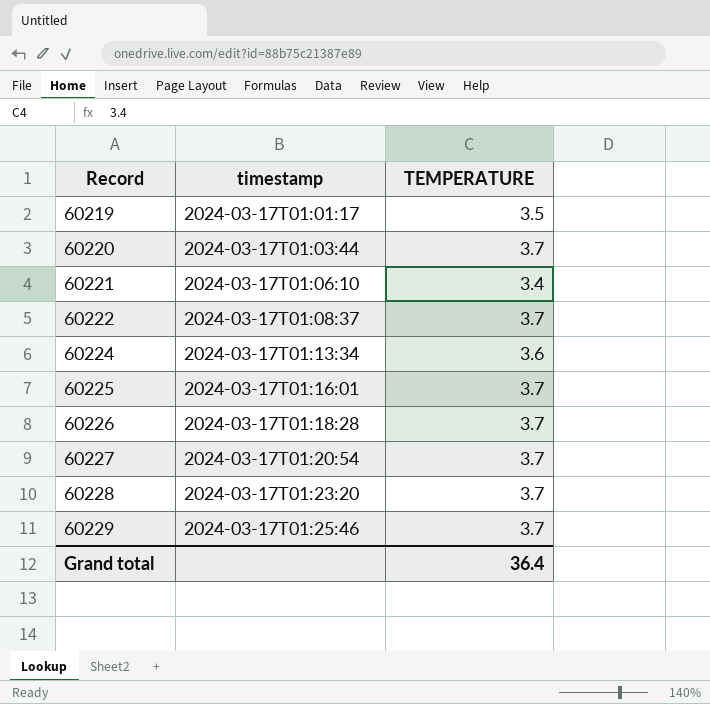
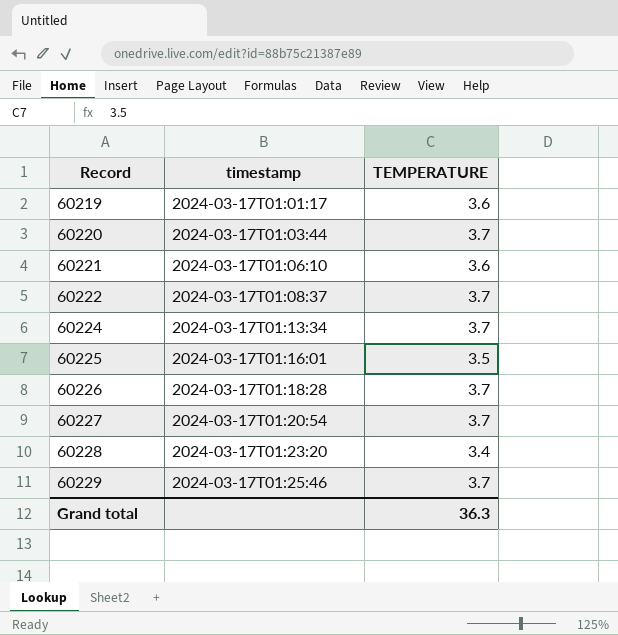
60219 | TEMPERATURE: 3.5 -> 3.6
60221 | TEMPERATURE: 3.4 -> 3.6
60224 | TEMPERATURE: 3.6 -> 3.7
60225 | TEMPERATURE: 3.7 -> 3.5
60228 | TEMPERATURE: 3.7 -> 3.4
Grand total | TEMPERATURE: 36.4 -> 36.3

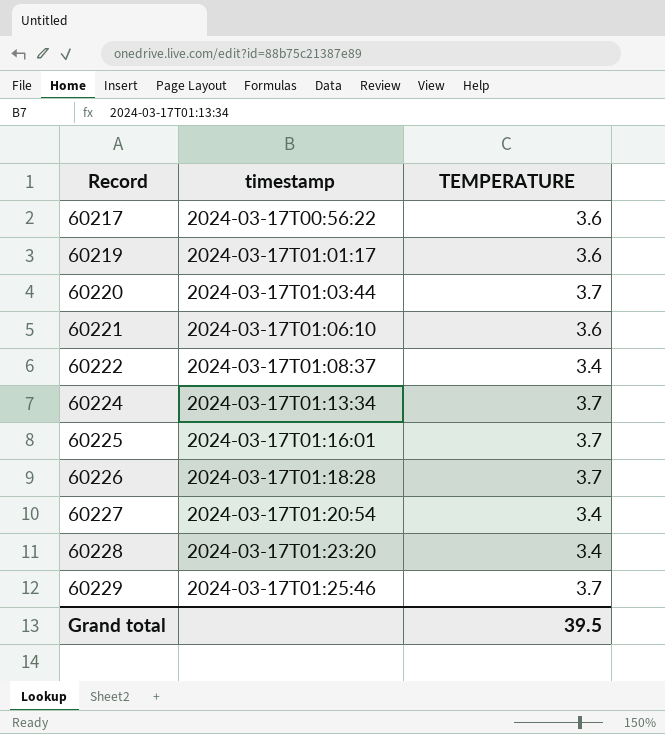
row 60217: none -> 2024-03-17T00:56:22 | 3.6
60222 | TEMPERATURE: 3.7 -> 3.4
60225 | TEMPERATURE: 3.5 -> 3.7
60227 | TEMPERATURE: 3.7 -> 3.4
Grand total | TEMPERATURE: 36.3 -> 39.5

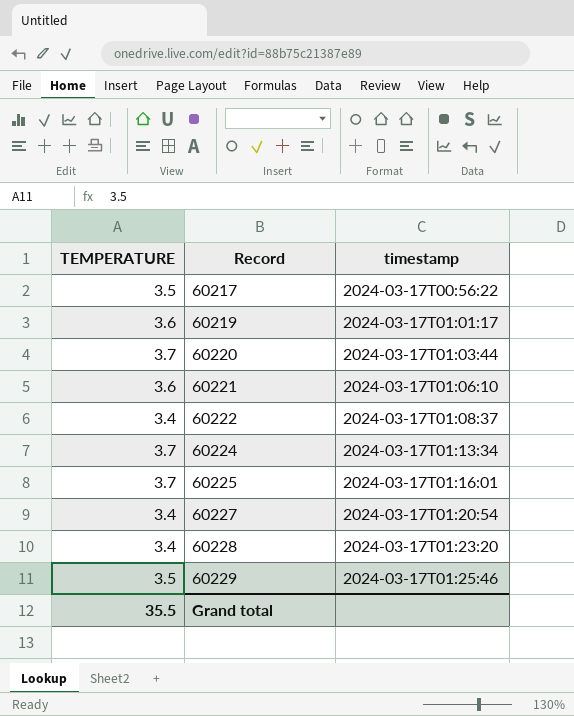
column TEMPERATURE | position: 3 -> 1
row 60226: 2024-03-17T01:18:28 | 3.7 -> none
60217 | TEMPERATURE: 3.6 -> 3.5
60229 | TEMPERATURE: 3.7 -> 3.5
Grand total | TEMPERATURE: 39.5 -> 35.5

